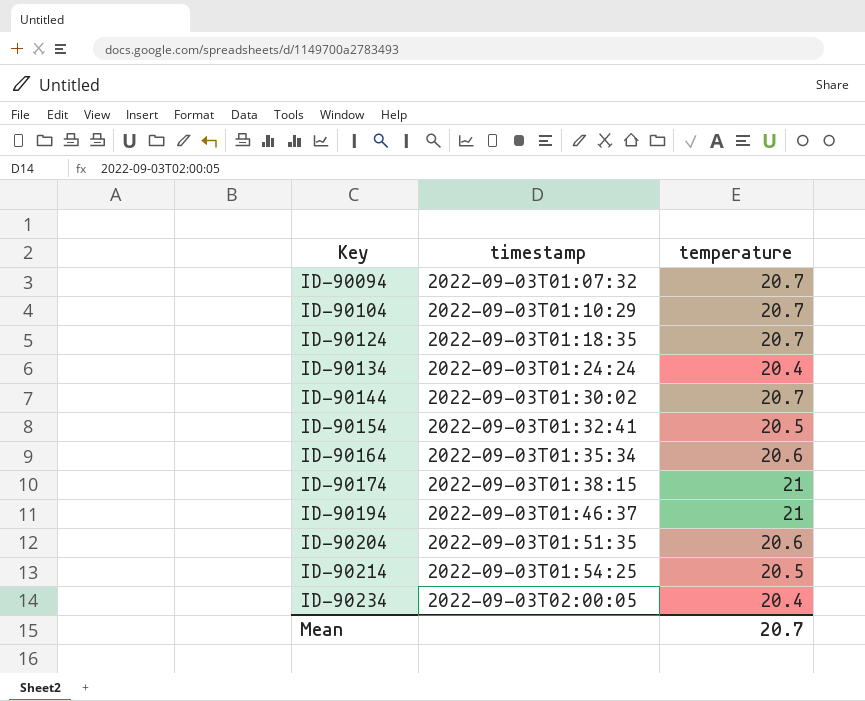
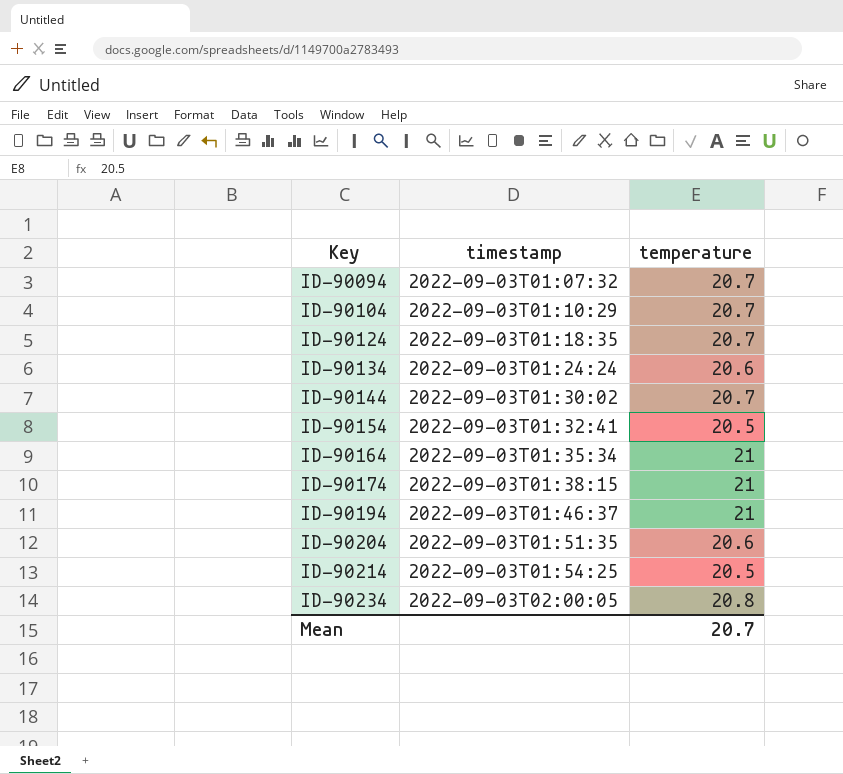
ID-90134 | temperature: 20.4 -> 20.6
ID-90164 | temperature: 20.6 -> 21
ID-90234 | temperature: 20.4 -> 20.8

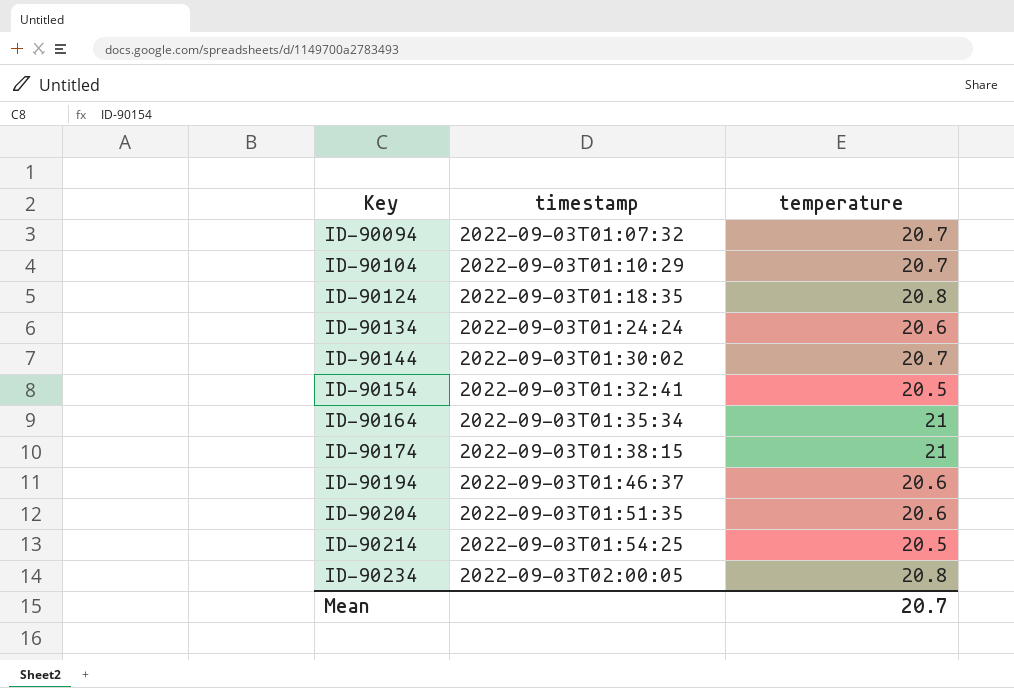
ID-90124 | temperature: 20.7 -> 20.8
ID-90194 | temperature: 21 -> 20.6

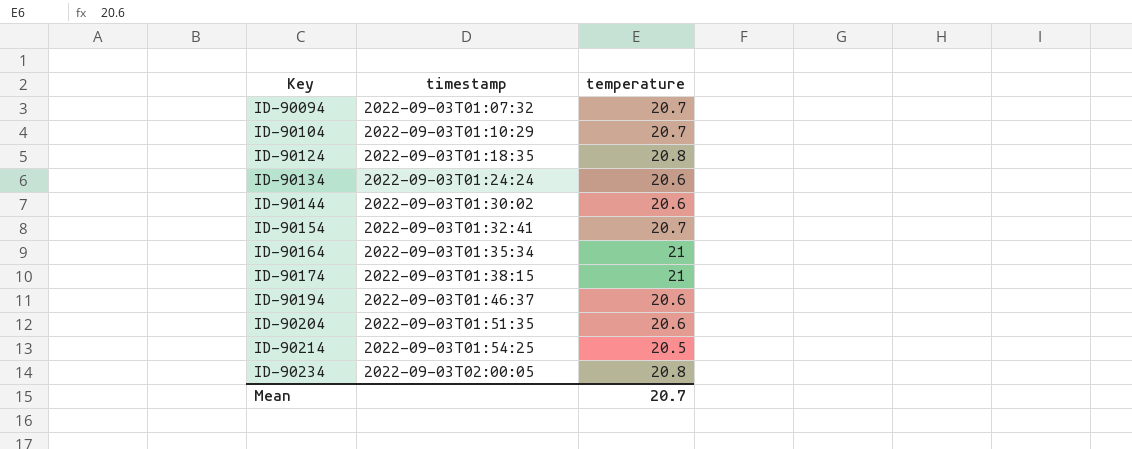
ID-90144 | temperature: 20.7 -> 20.6
ID-90154 | temperature: 20.5 -> 20.7

